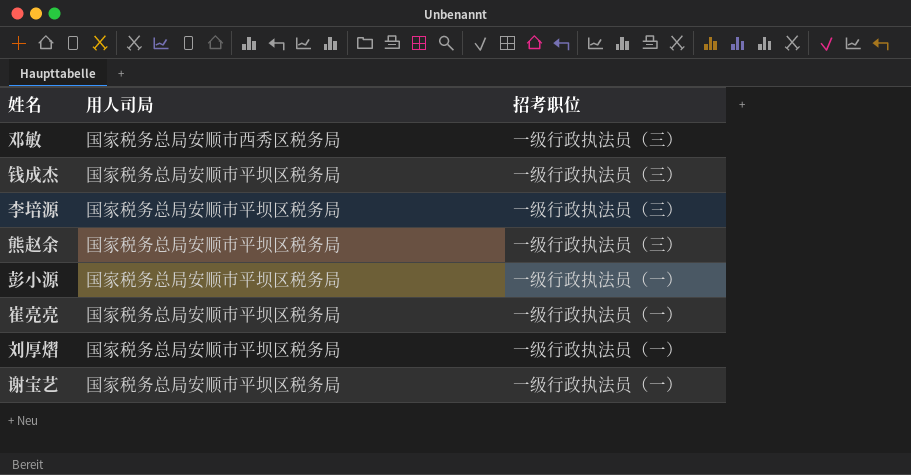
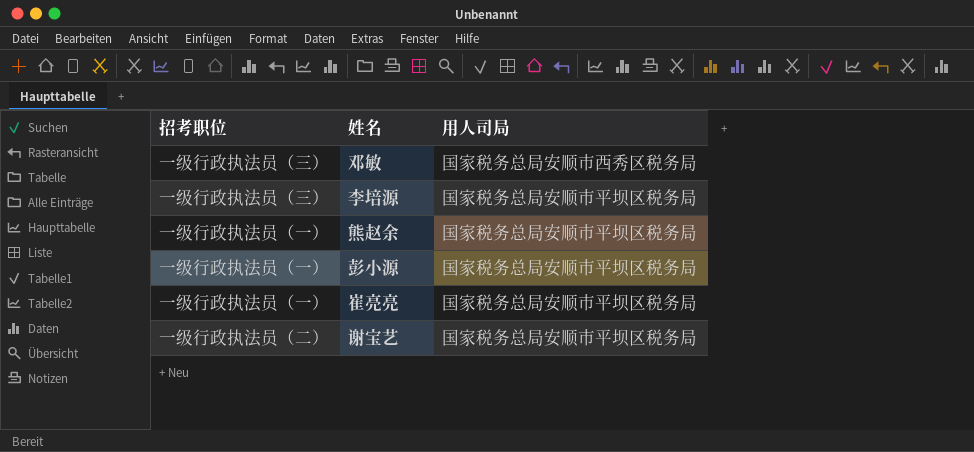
column 招考职位 | position: 3 -> 1
row 钱成杰: 国家税务总局安顺市平坝区税务局 | 一级行政执法员（三） -> none
row 刘厚熠: 国家税务总局安顺市平坝区税务局 | 一级行政执法员（一） -> none
熊赵余 | 招考职位: 一级行政执法员（三） -> 一级行政执法员（一）
谢宝艺 | 招考职位: 一级行政执法员（一） -> 一级行政执法员（二）

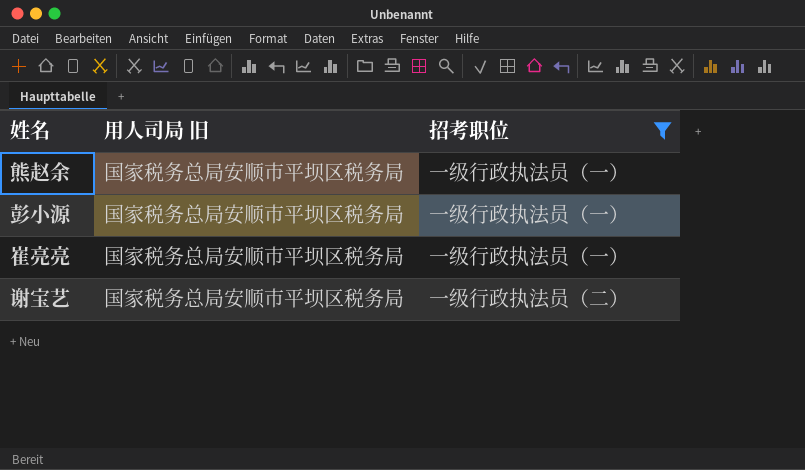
filter: none -> 招考职位 != 一级行政执法员（三）
column name: 用人司局 -> 用人司局 旧
column 招考职位 | position: 1 -> 3

